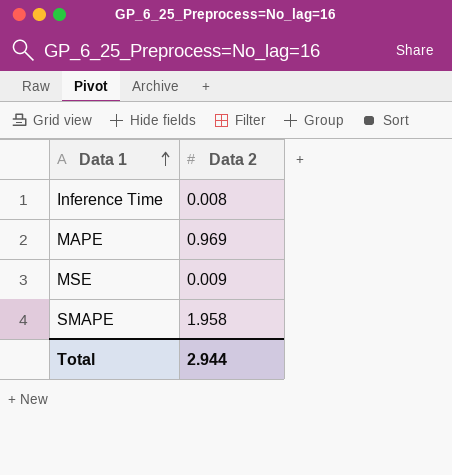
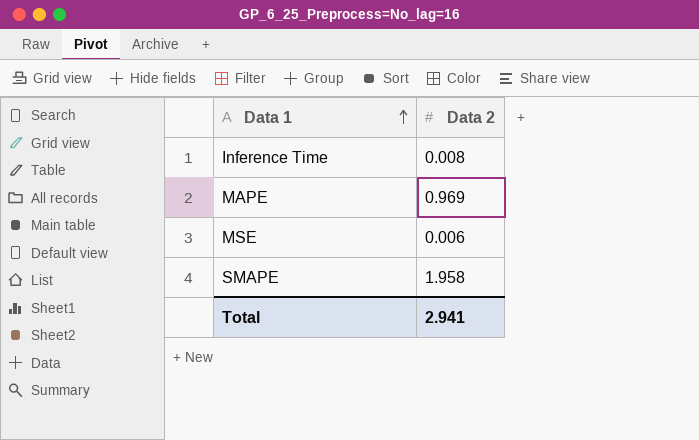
MSE | Data 2: 0.009 -> 0.006
Total | Data 2: 2.944 -> 2.941

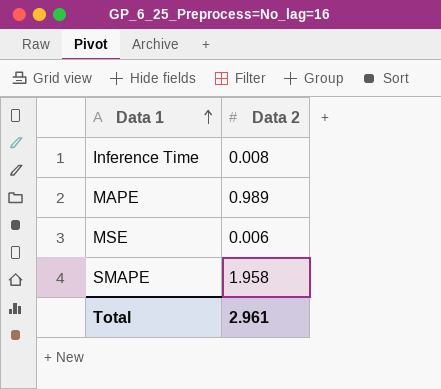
MAPE | Data 2: 0.969 -> 0.989
Total | Data 2: 2.941 -> 2.961

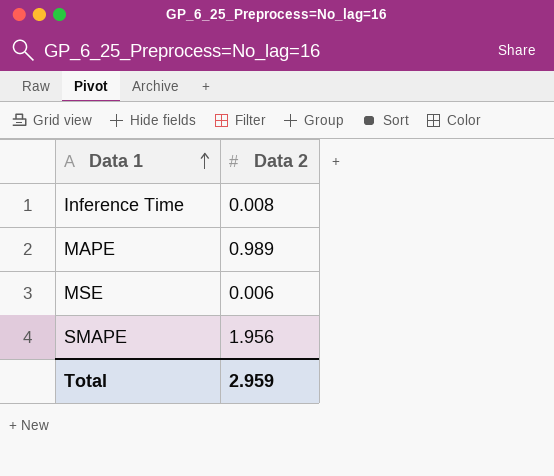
SMAPE | Data 2: 1.958 -> 1.956
Total | Data 2: 2.961 -> 2.959

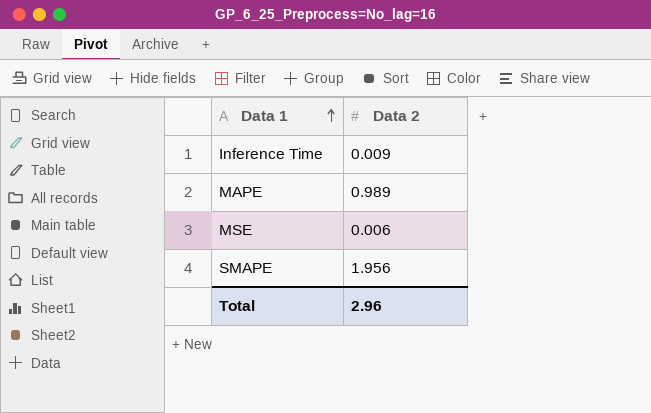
Inference Time | Data 2: 0.008 -> 0.009
Total | Data 2: 2.959 -> 2.96

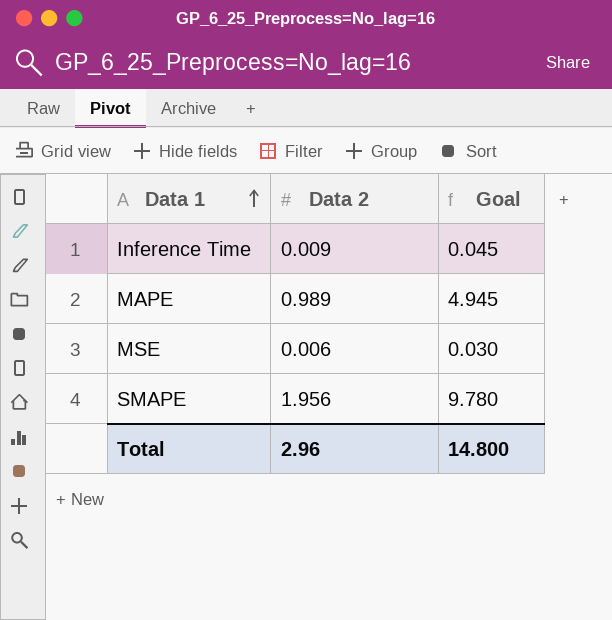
column Goal | formula: none -> [Data 2] * 5

